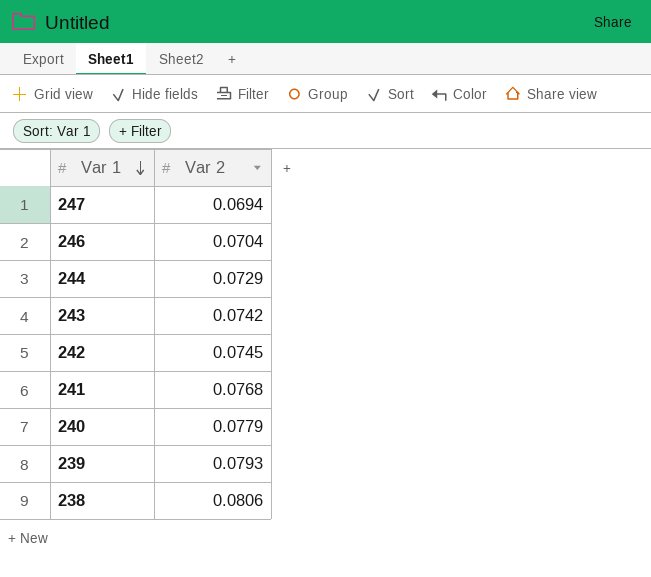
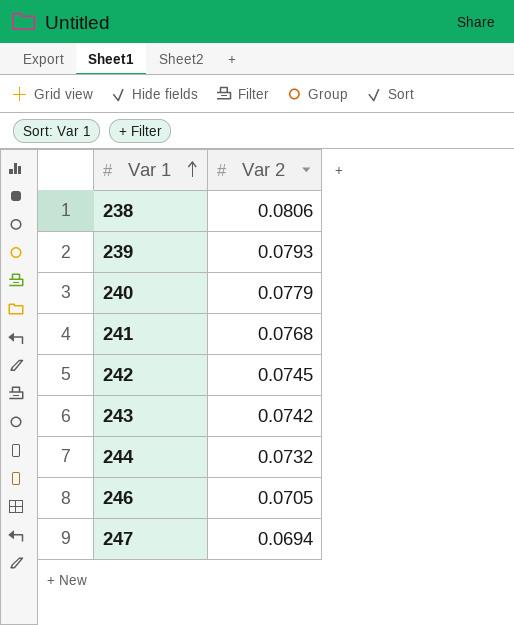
row order: Var 1 descending -> Var 1 ascending
244 | Var 2: 0.0729 -> 0.0732
246 | Var 2: 0.0704 -> 0.0705

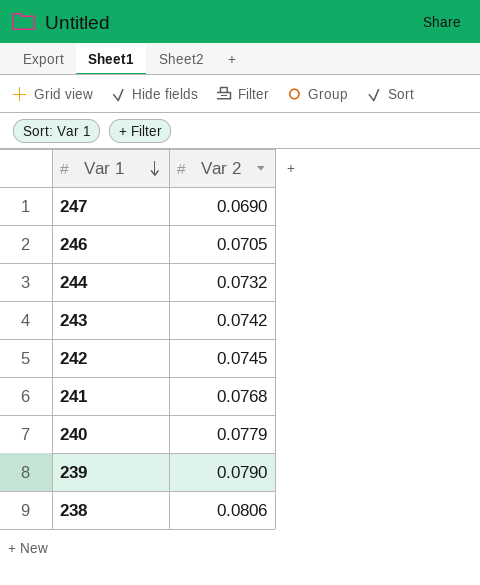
row order: Var 1 ascending -> Var 1 descending
247 | Var 2: 0.0694 -> 0.0690
239 | Var 2: 0.0793 -> 0.0790

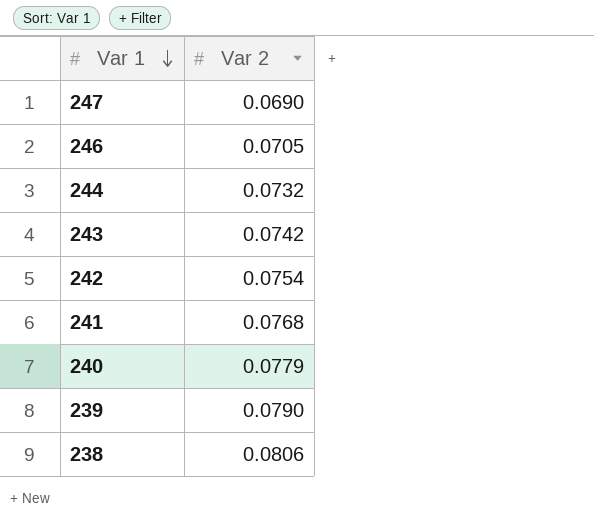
242 | Var 2: 0.0745 -> 0.0754

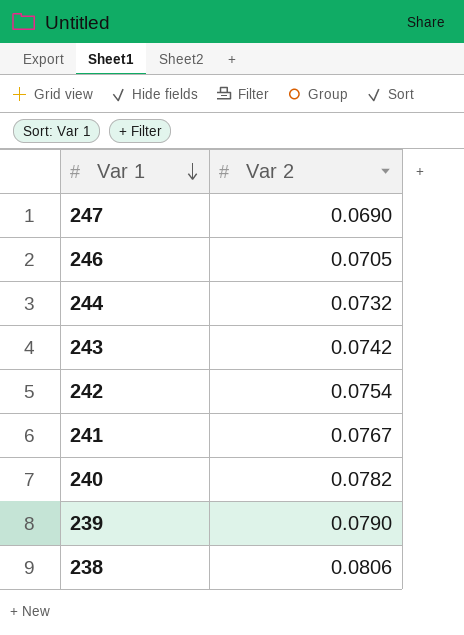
241 | Var 2: 0.0768 -> 0.0767
240 | Var 2: 0.0779 -> 0.0782

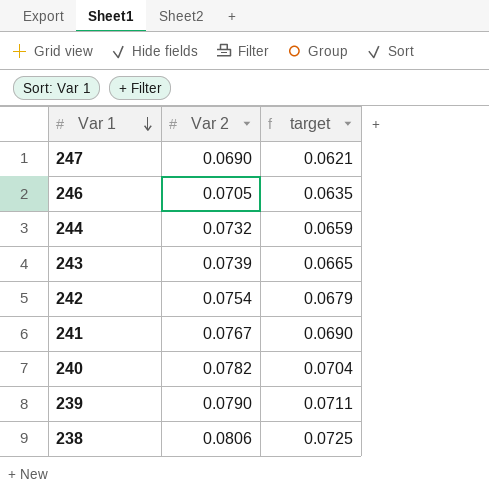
column target | formula: none -> [Var 2] * 0.9
243 | Var 2: 0.0742 -> 0.0739

